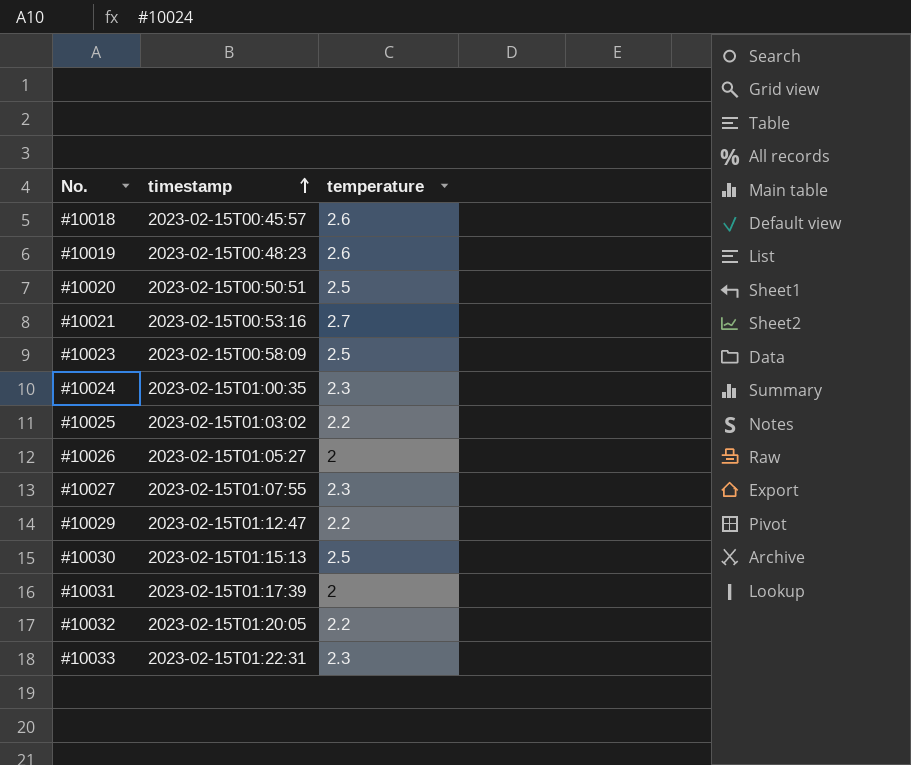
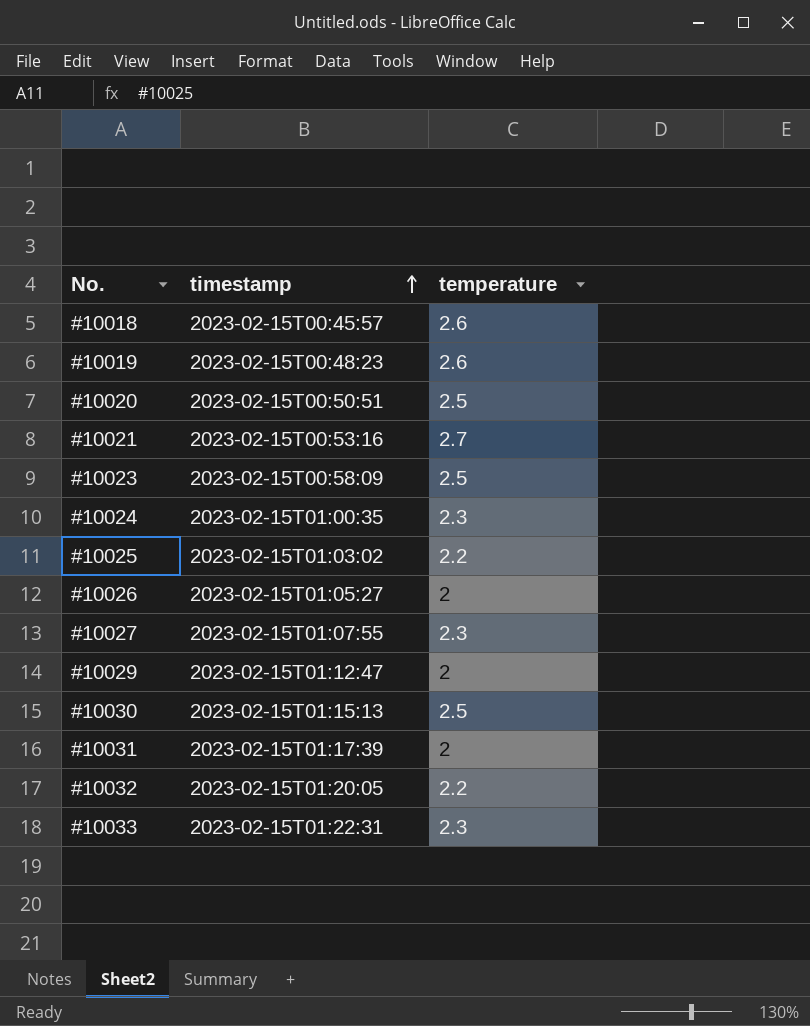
#10029 | temperature: 2.2 -> 2

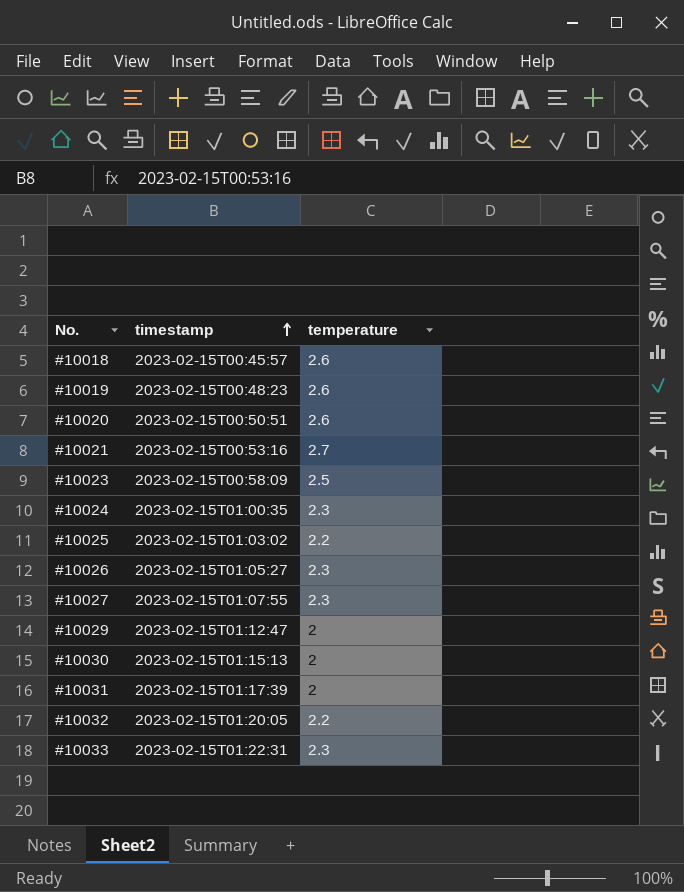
#10020 | temperature: 2.5 -> 2.6
#10026 | temperature: 2 -> 2.3
#10030 | temperature: 2.5 -> 2

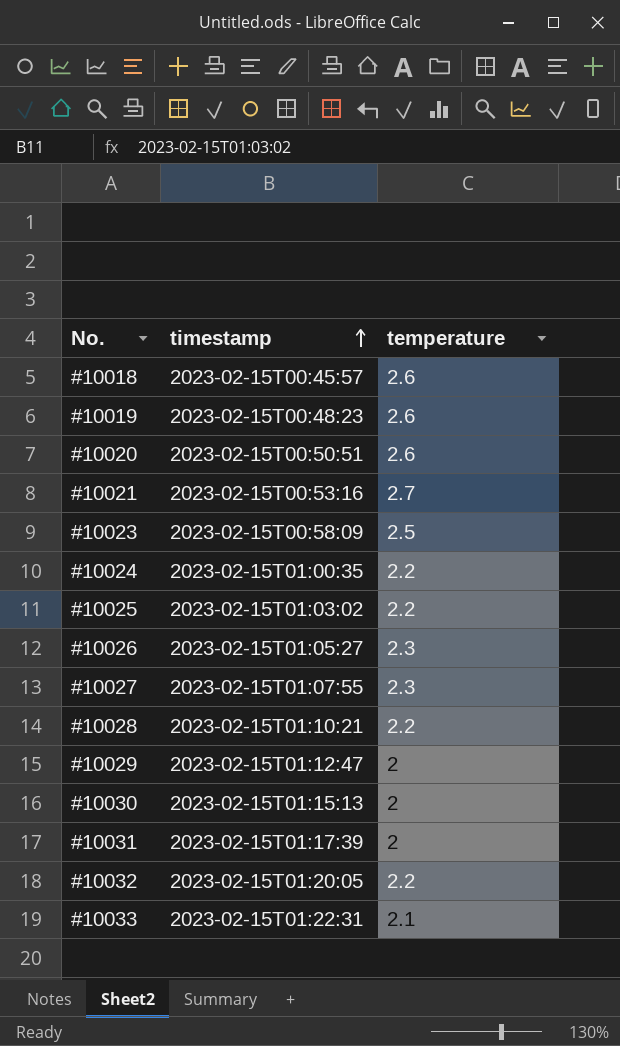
#10024 | temperature: 2.3 -> 2.2
row #10028: none -> 2023-02-15T01:10:21 | 2.2
#10033 | temperature: 2.3 -> 2.1

